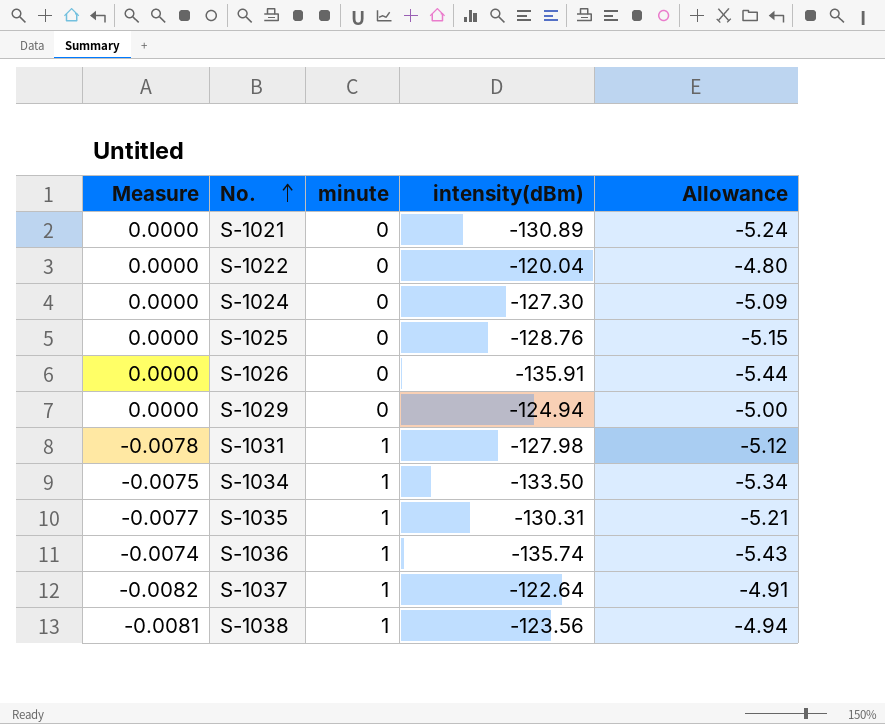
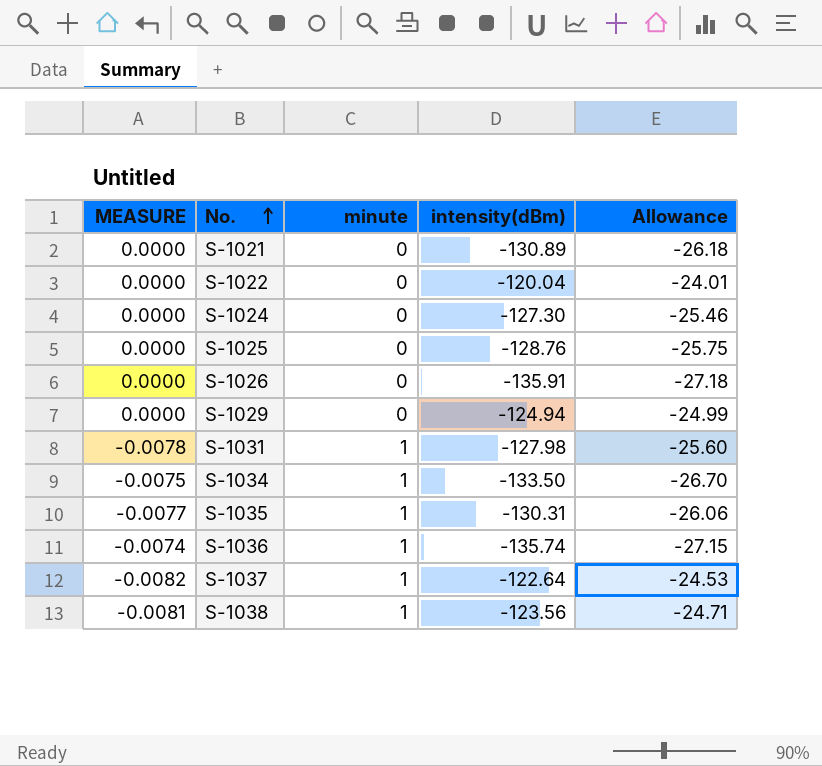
column name: Measure -> MEASURE
column Allowance | formula: [intensity(dBm)] * 0.04 -> [intensity(dBm)] * 0.2

